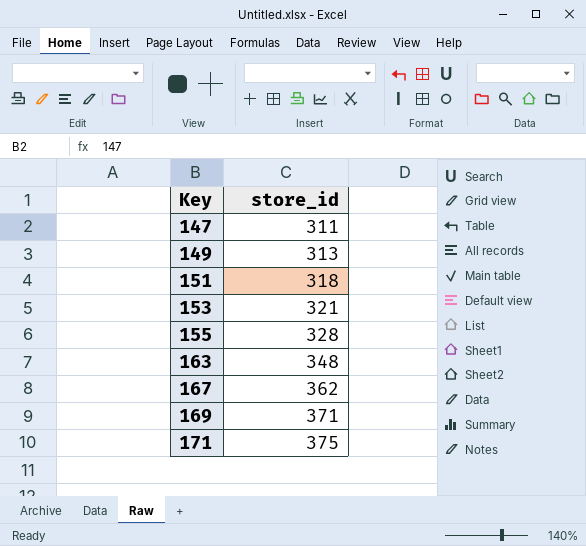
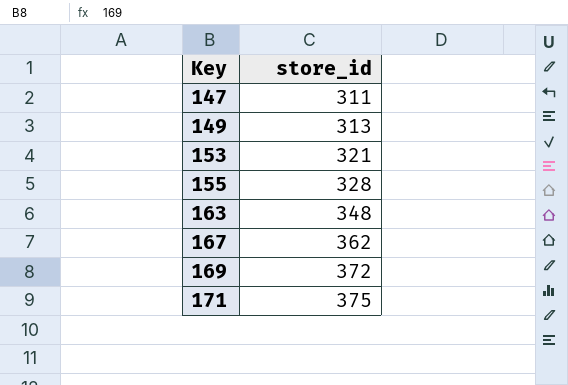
row 151: 318 -> none
169 | store_id: 371 -> 372

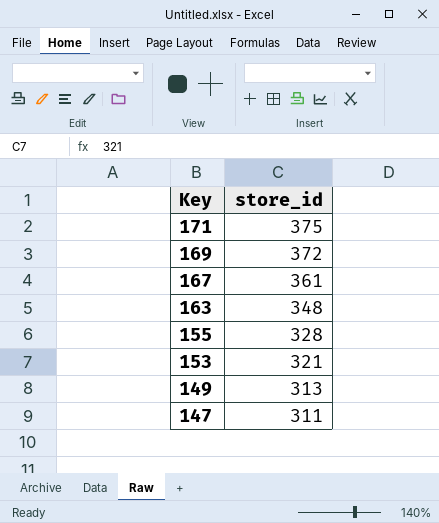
row order: Key ascending -> Key descending
167 | store_id: 362 -> 361

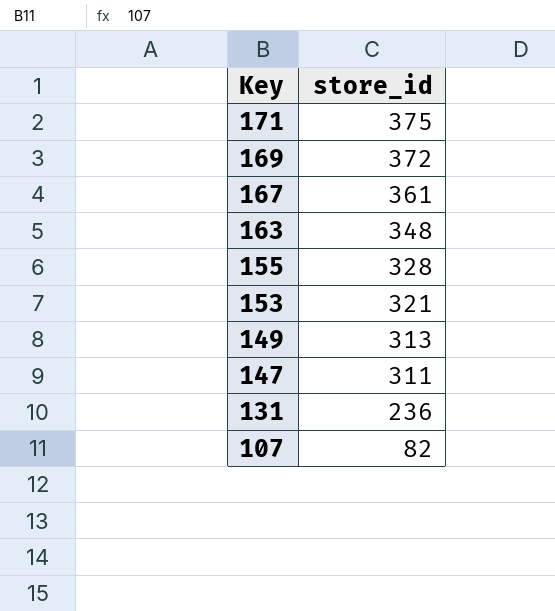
row 131: none -> 236
row 107: none -> 82

